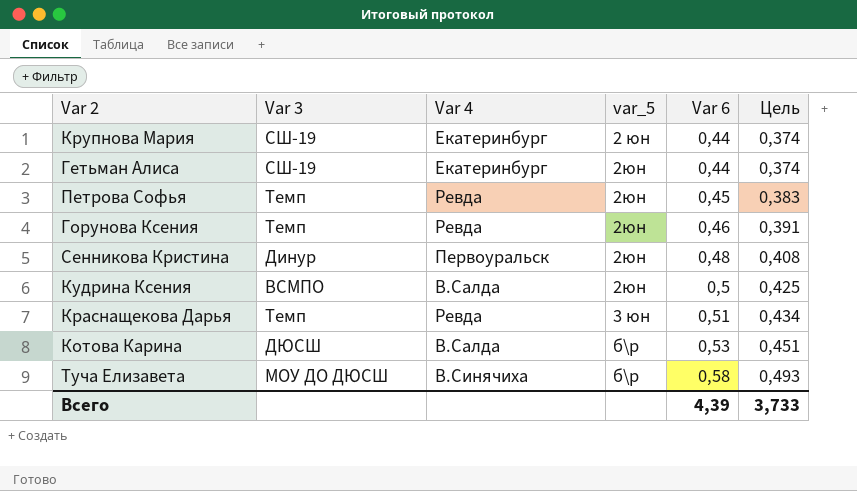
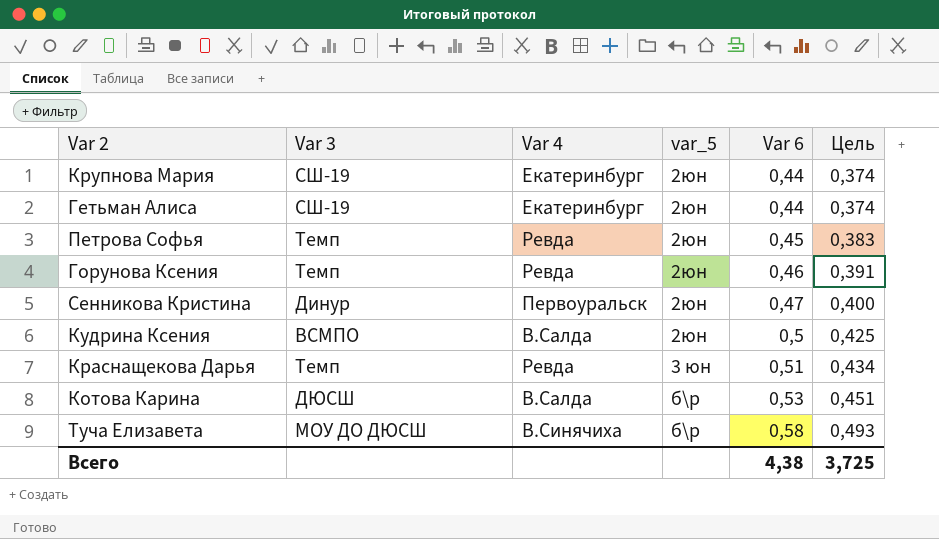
Крупнова Мария | var_5: 2 юн -> 2юн
Сенникова Кристина | Var 6: 0,48 -> 0,47
Сенникова Кристина | Цель: 0,408 -> 0,400
Всего | Var 6: 4,39 -> 4,38
Всего | Цель: 3,733 -> 3,725

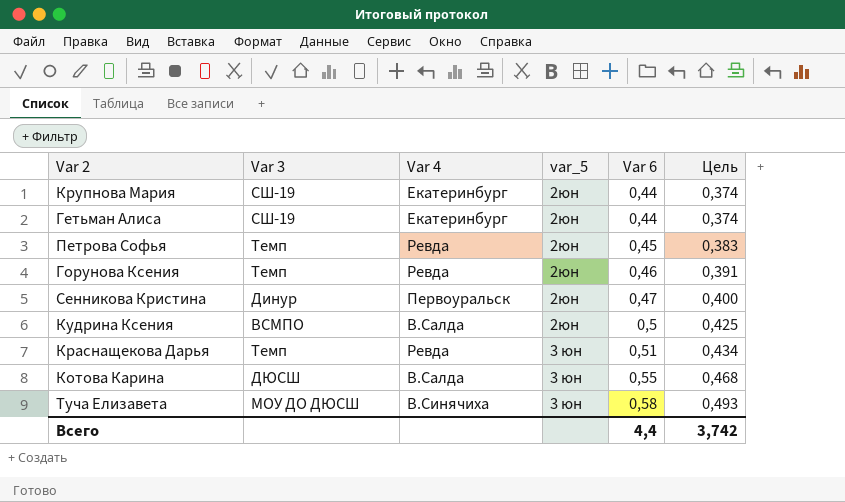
Котова Карина | var_5: б\р -> 3 юн
Котова Карина | Var 6: 0,53 -> 0,55
Котова Карина | Цель: 0,451 -> 0,468
Туча Елизавета | var_5: б\р -> 3 юн
Всего | Var 6: 4,38 -> 4,4
Всего | Цель: 3,725 -> 3,742

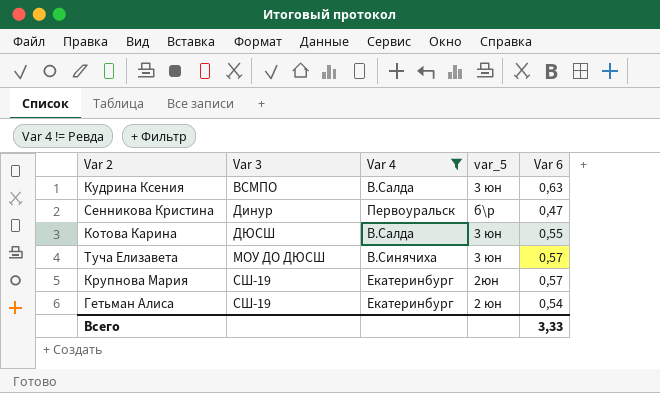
filter: none -> Var 4 != Ревда
row order: var_5 ascending -> Var 3 ascending
column Цель | formula: [Var 6] * 0,85 -> none
Кудрина Ксения | var_5: 2юн -> 3 юн
Кудрина Ксения | Var 6: 0,5 -> 0,63
Сенникова Кристина | var_5: 2юн -> б\р
Туча Елизавета | Var 6: 0,58 -> 0,57
Крупнова Мария | Var 6: 0,44 -> 0,57
Гетьман Алиса | var_5: 2юн -> 2 юн
Гетьман Алиса | Var 6: 0,44 -> 0,54
Всего | Var 6: 4,4 -> 3,33

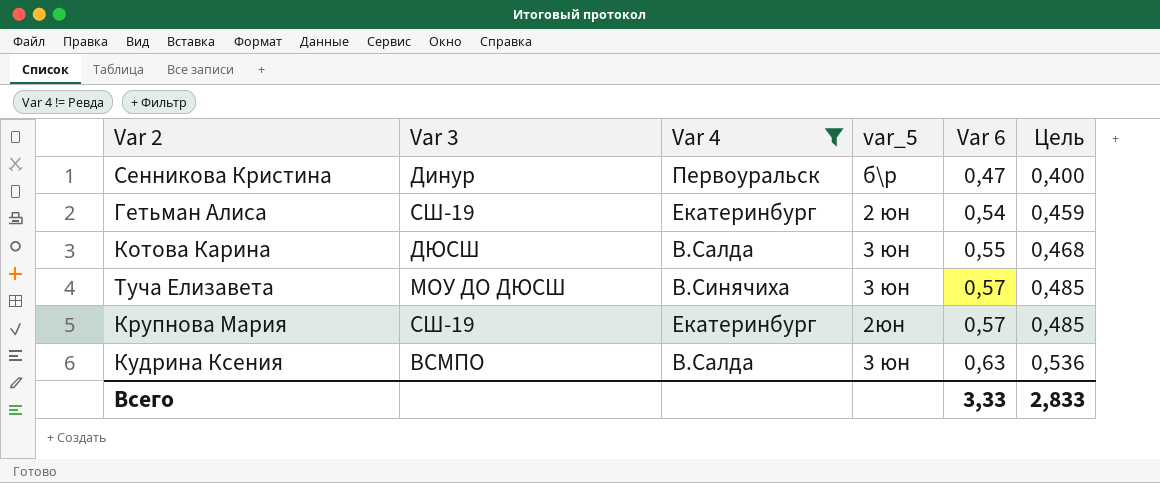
row order: Var 3 ascending -> Var 6 ascending
column Цель | formula: none -> [Var 6] * 0,85

